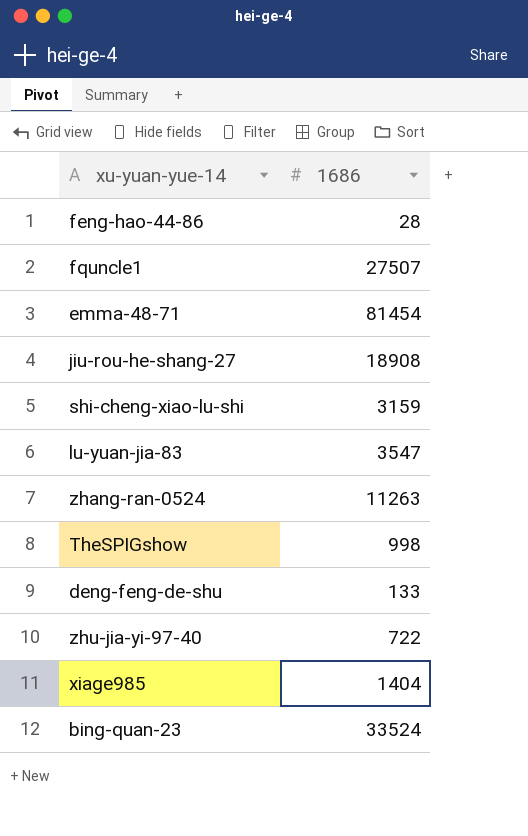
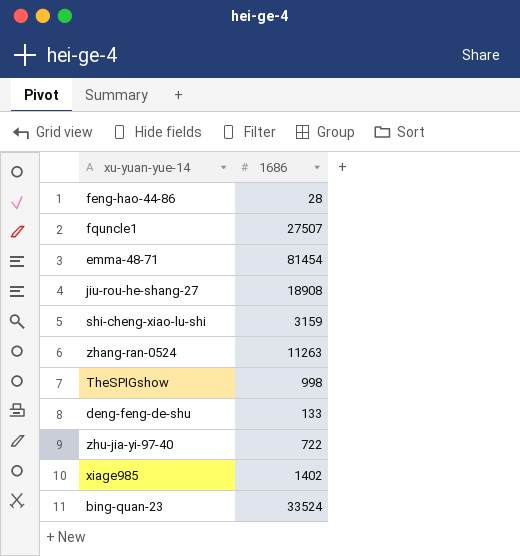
row lu-yuan-jia-83: 3547 -> none
xiage985 | 1686: 1404 -> 1402

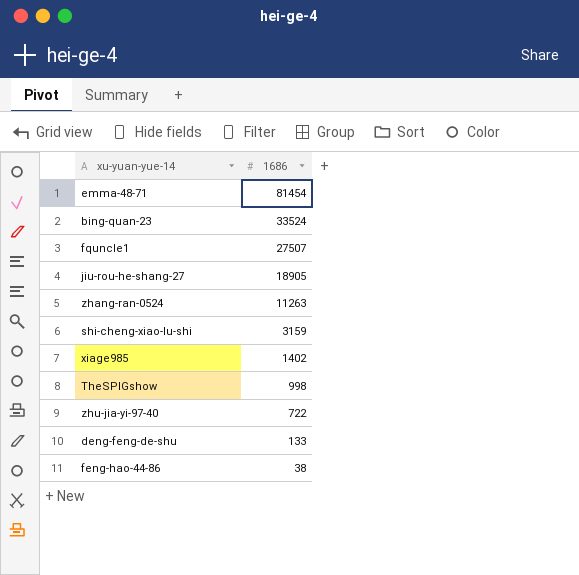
row order: none -> 1686 descending
jiu-rou-he-shang-27 | 1686: 18908 -> 18905
feng-hao-44-86 | 1686: 28 -> 38

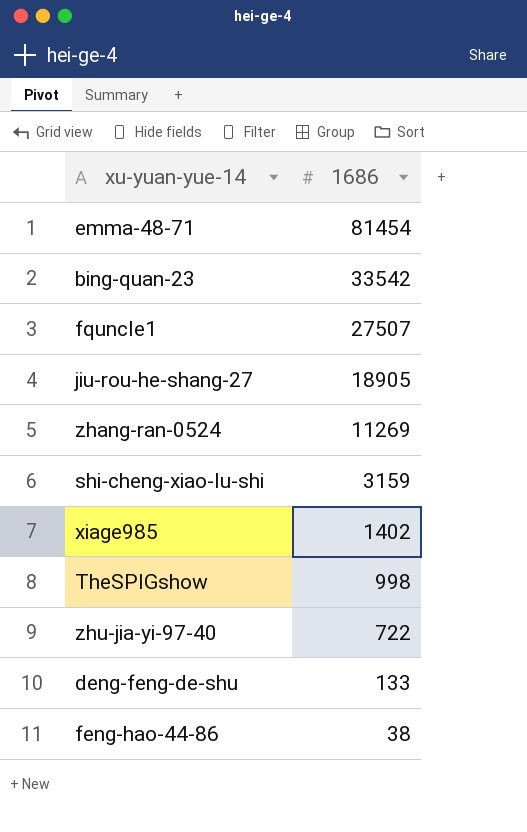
bing-quan-23 | 1686: 33524 -> 33542
zhang-ran-0524 | 1686: 11263 -> 11269

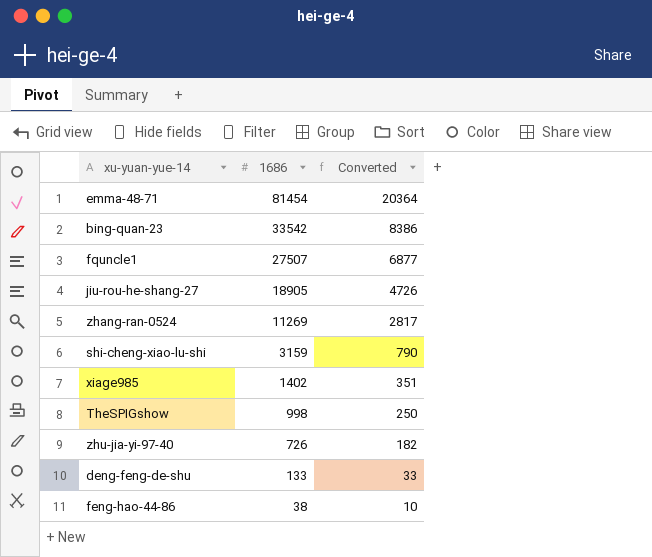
column Converted | formula: none -> [1686] * 0.25
zhu-jia-yi-97-40 | 1686: 722 -> 726

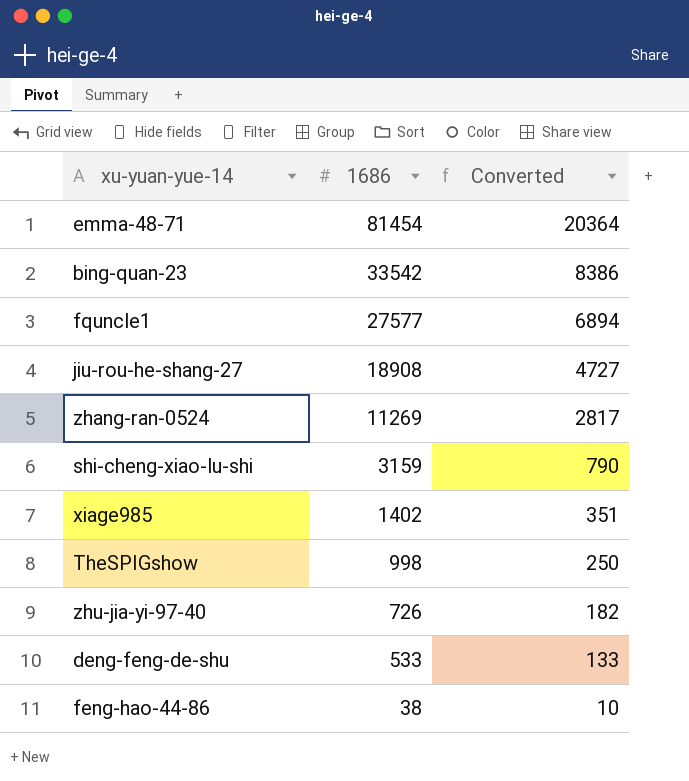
fquncle1 | 1686: 27507 -> 27577
fquncle1 | Converted: 6877 -> 6894
jiu-rou-he-shang-27 | 1686: 18905 -> 18908
jiu-rou-he-shang-27 | Converted: 4726 -> 4727
deng-feng-de-shu | 1686: 133 -> 533
deng-feng-de-shu | Converted: 33 -> 133

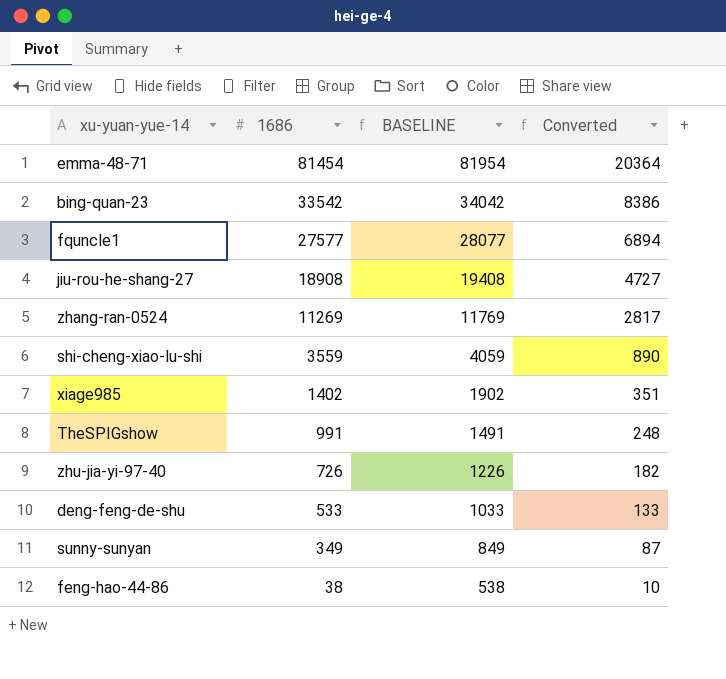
column BASELINE | formula: none -> [1686] + 500
shi-cheng-xiao-lu-shi | 1686: 3159 -> 3559
shi-cheng-xiao-lu-shi | Converted: 790 -> 890
TheSPIGshow | 1686: 998 -> 991
TheSPIGshow | Converted: 250 -> 248
row sunny-sunyan: none -> 349 | 849 | 87

